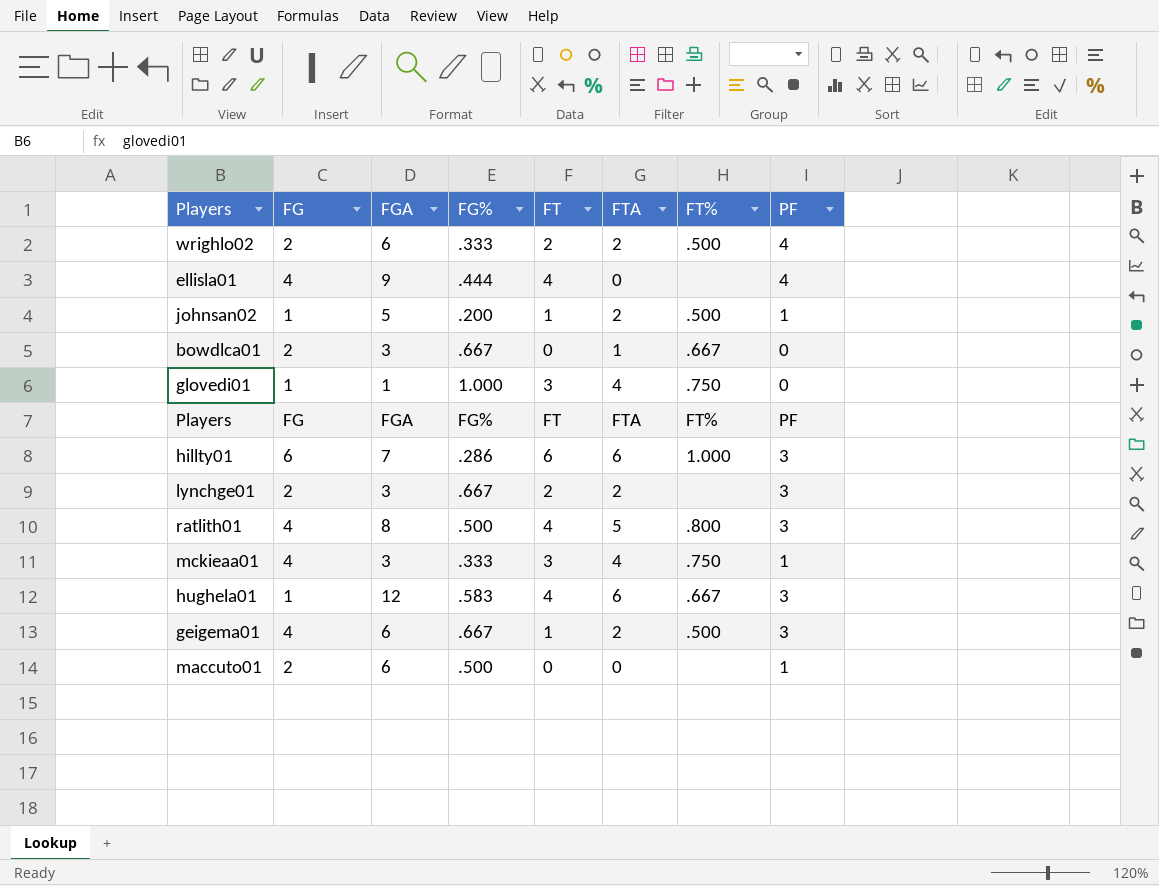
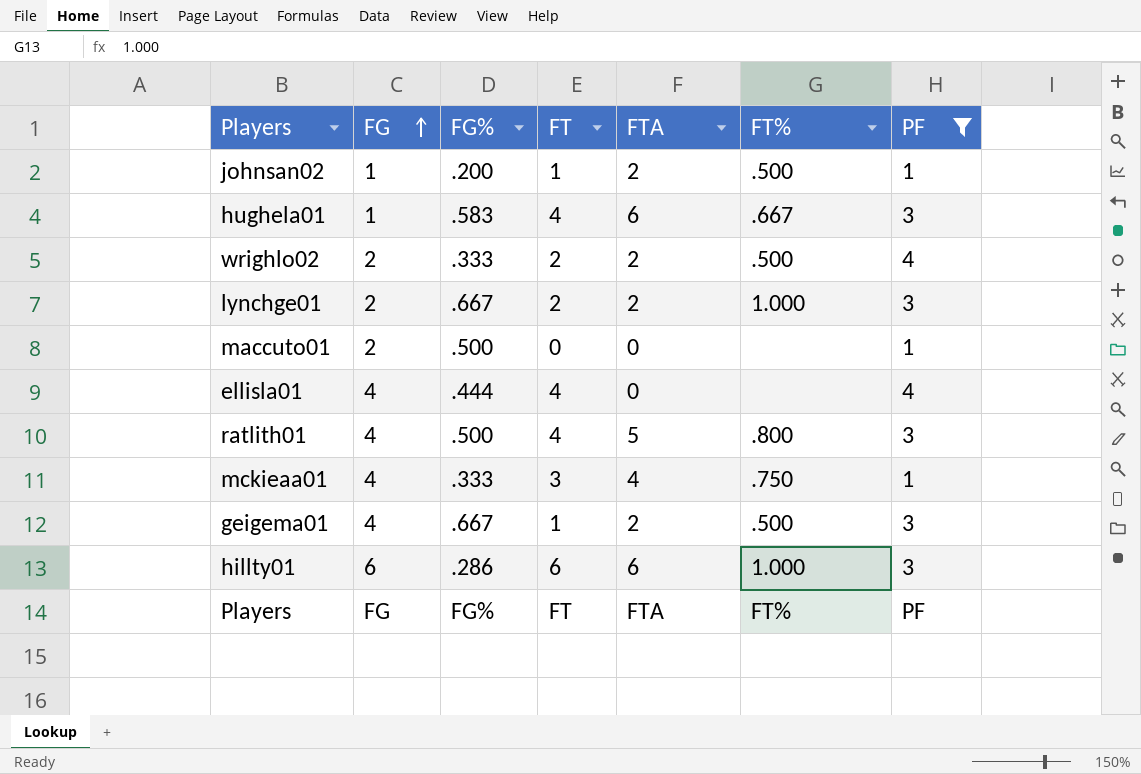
filter: none -> PF != 0
row order: none -> FG ascending
column FGA | position: 3 -> none
lynchge01 | FT%: none -> 1.000

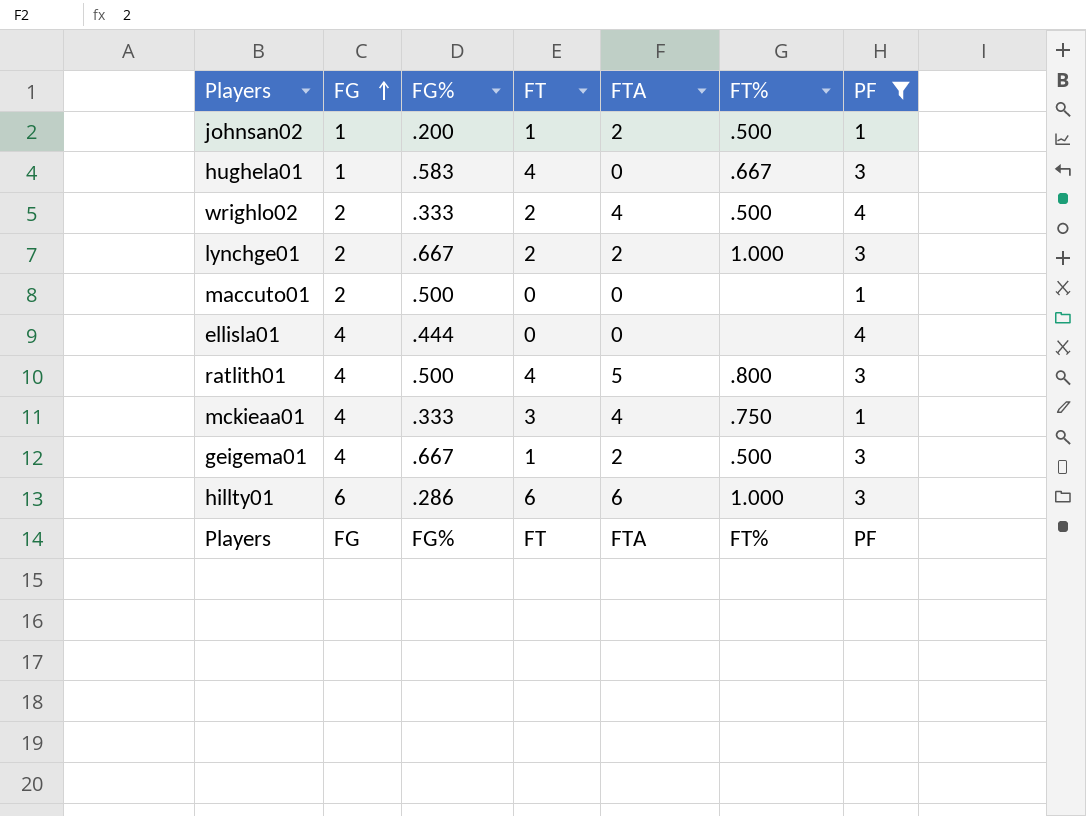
hughela01 | FTA: 6 -> 0
wrighlo02 | FTA: 2 -> 4
ellisla01 | FT: 4 -> 0

